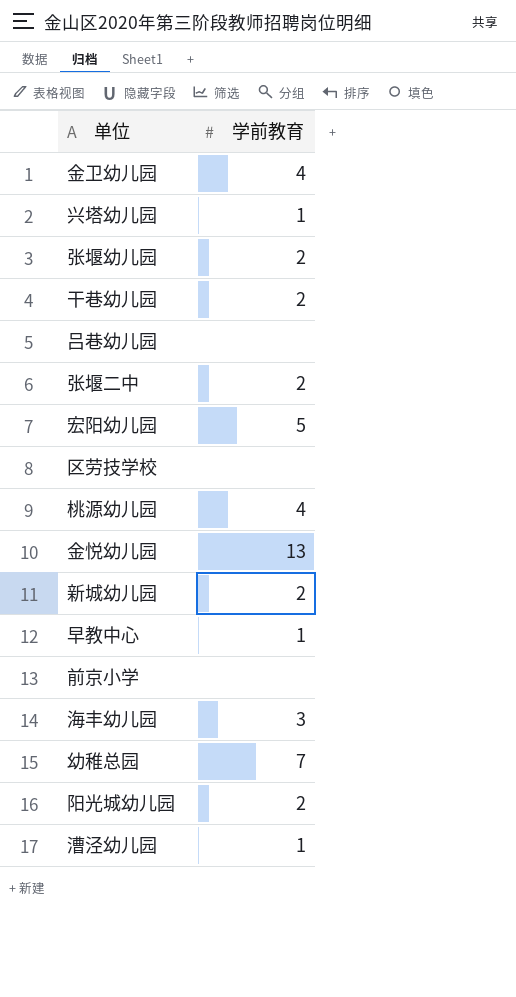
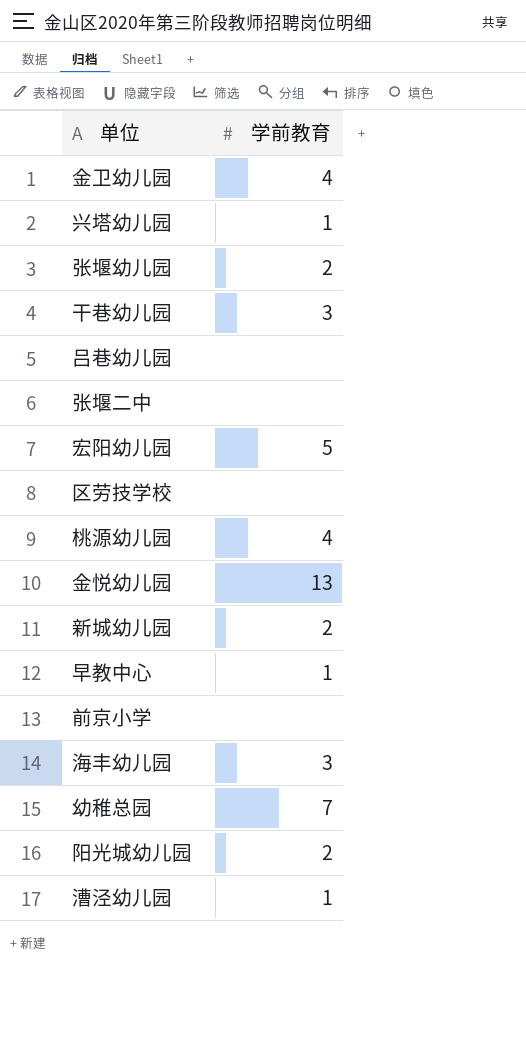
干巷幼儿园 | 学前教育: 2 -> 3
张堰二中 | 学前教育: 2 -> none

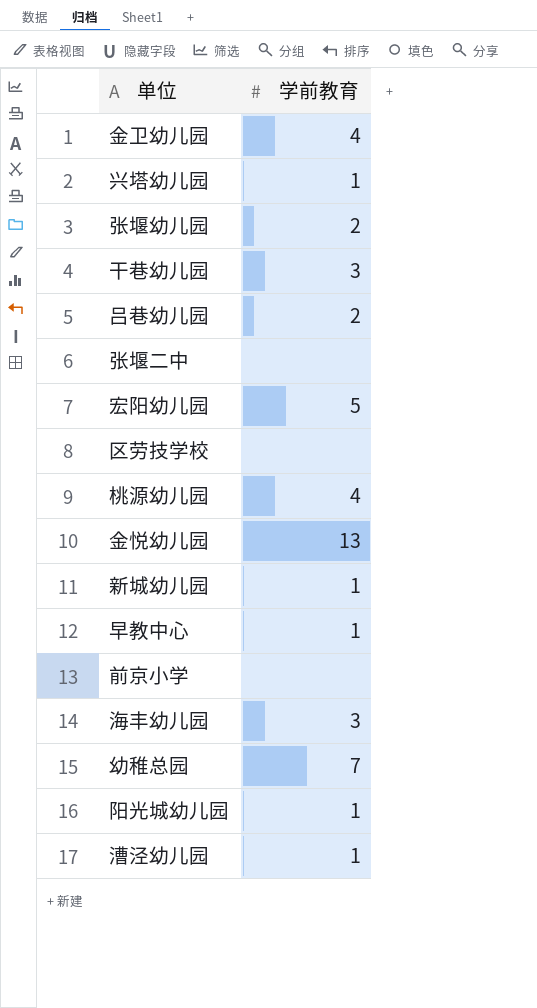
吕巷幼儿园 | 学前教育: none -> 2
新城幼儿园 | 学前教育: 2 -> 1
阳光城幼儿园 | 学前教育: 2 -> 1

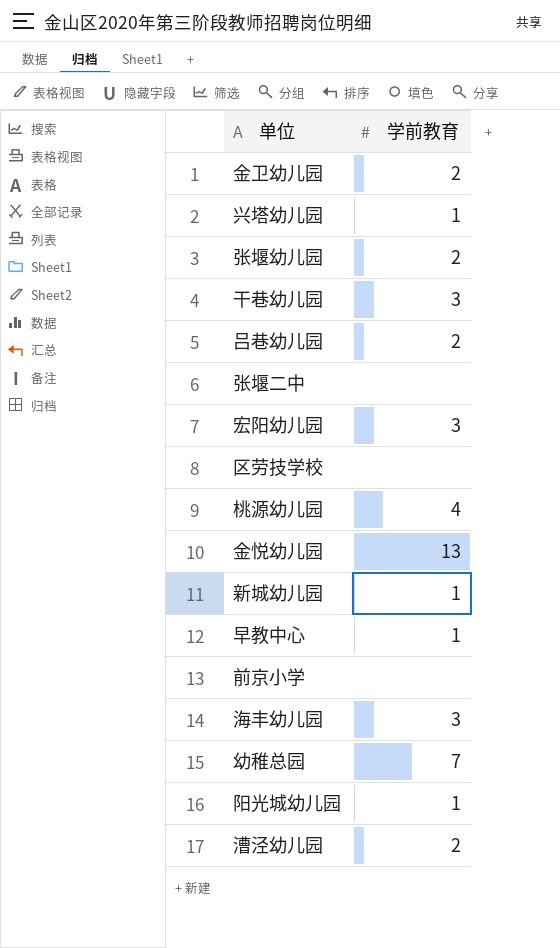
金卫幼儿园 | 学前教育: 4 -> 2
宏阳幼儿园 | 学前教育: 5 -> 3
漕泾幼儿园 | 学前教育: 1 -> 2

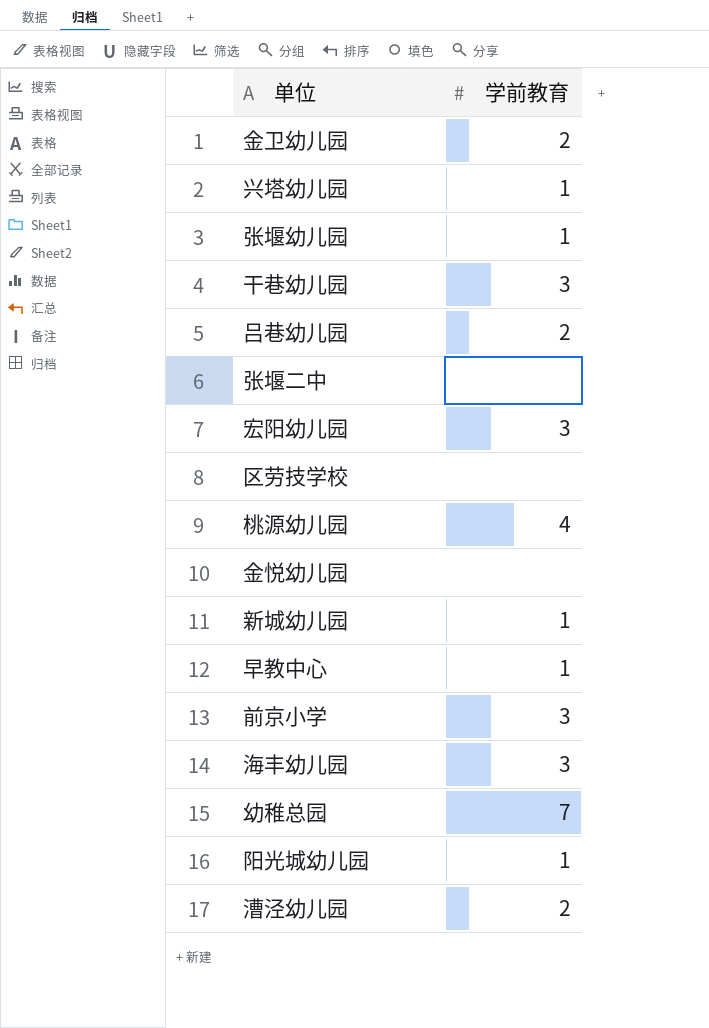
张堰幼儿园 | 学前教育: 2 -> 1
金悦幼儿园 | 学前教育: 13 -> none
前京小学 | 学前教育: none -> 3

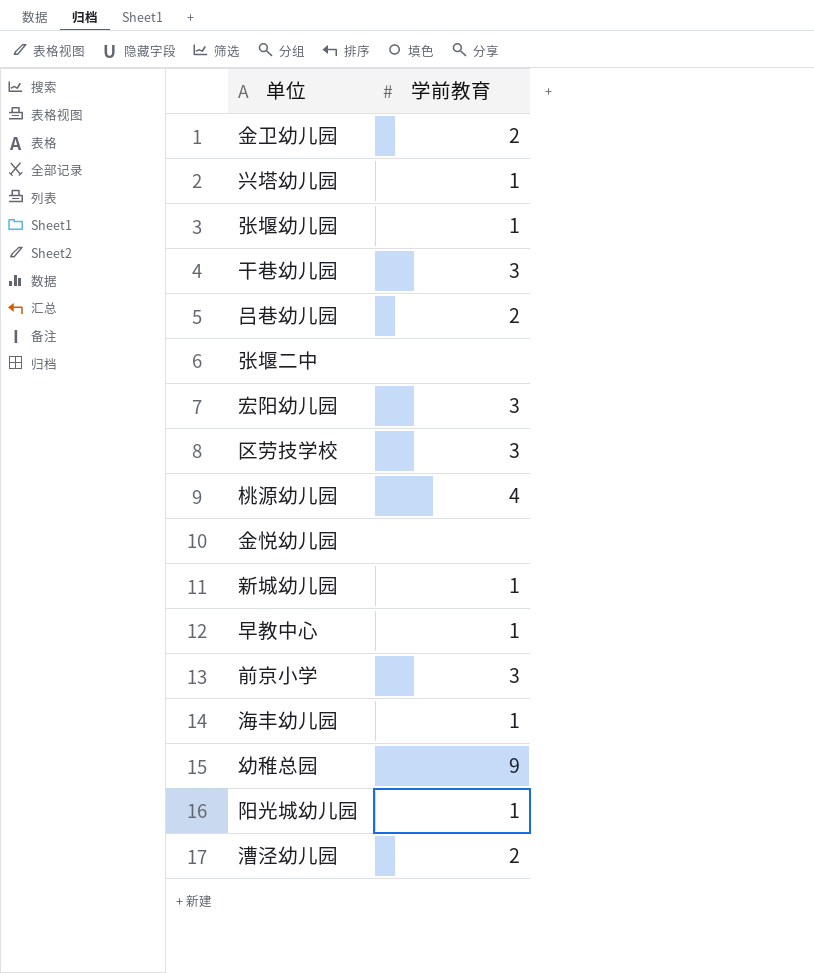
区劳技学校 | 学前教育: none -> 3
海丰幼儿园 | 学前教育: 3 -> 1
幼稚总园 | 学前教育: 7 -> 9

